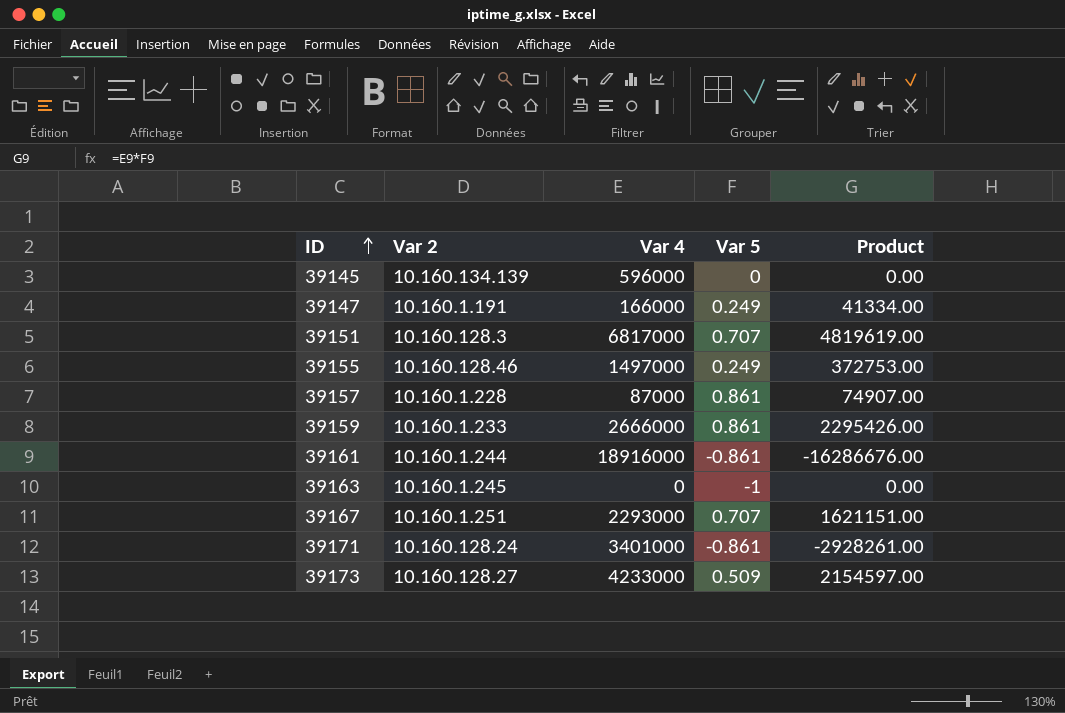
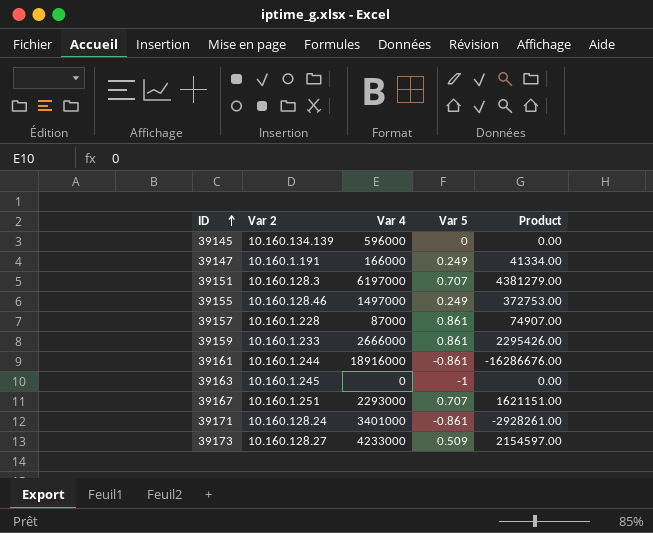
39151 | Var 4: 6817000 -> 6197000
39151 | Product: 4819619.00 -> 4381279.00

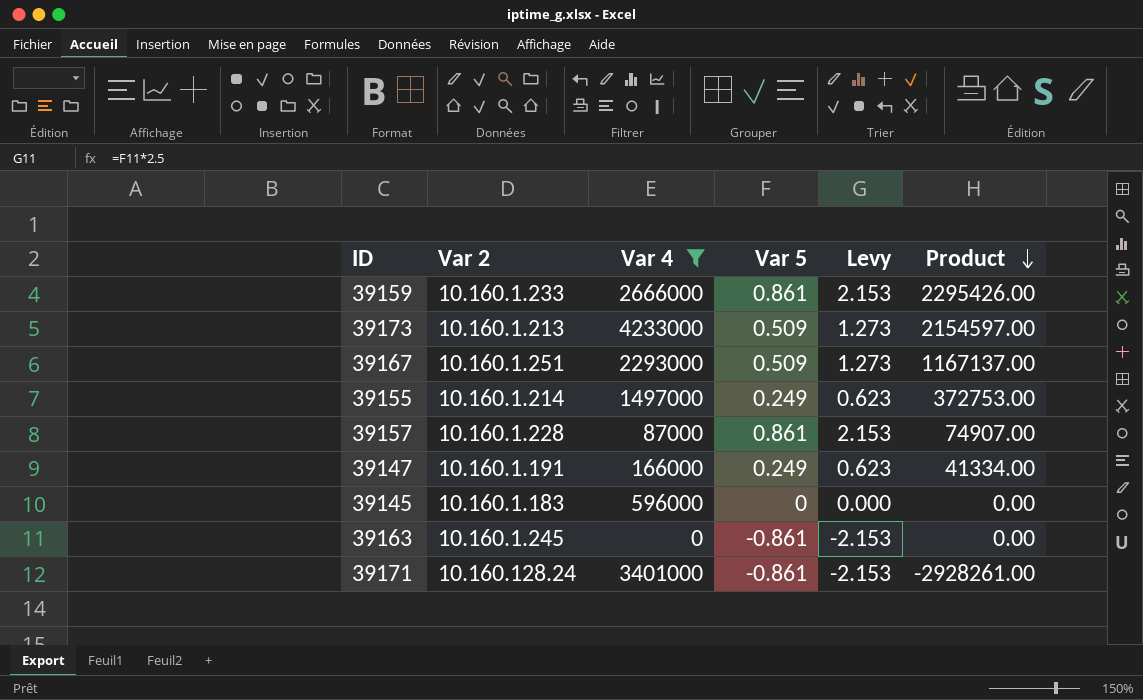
filter: none -> Var 4 <= 4233000
row order: ID ascending -> Product descending
column Levy | formula: none -> [Var 5] * 2.5
39173 | Var 2: 10.160.128.27 -> 10.160.1.213
39167 | Var 5: 0.707 -> 0.509
39167 | Product: 1621151.00 -> 1167137.00
39155 | Var 2: 10.160.128.46 -> 10.160.1.214
39145 | Var 2: 10.160.134.139 -> 10.160.1.183
39163 | Var 5: -1 -> -0.861

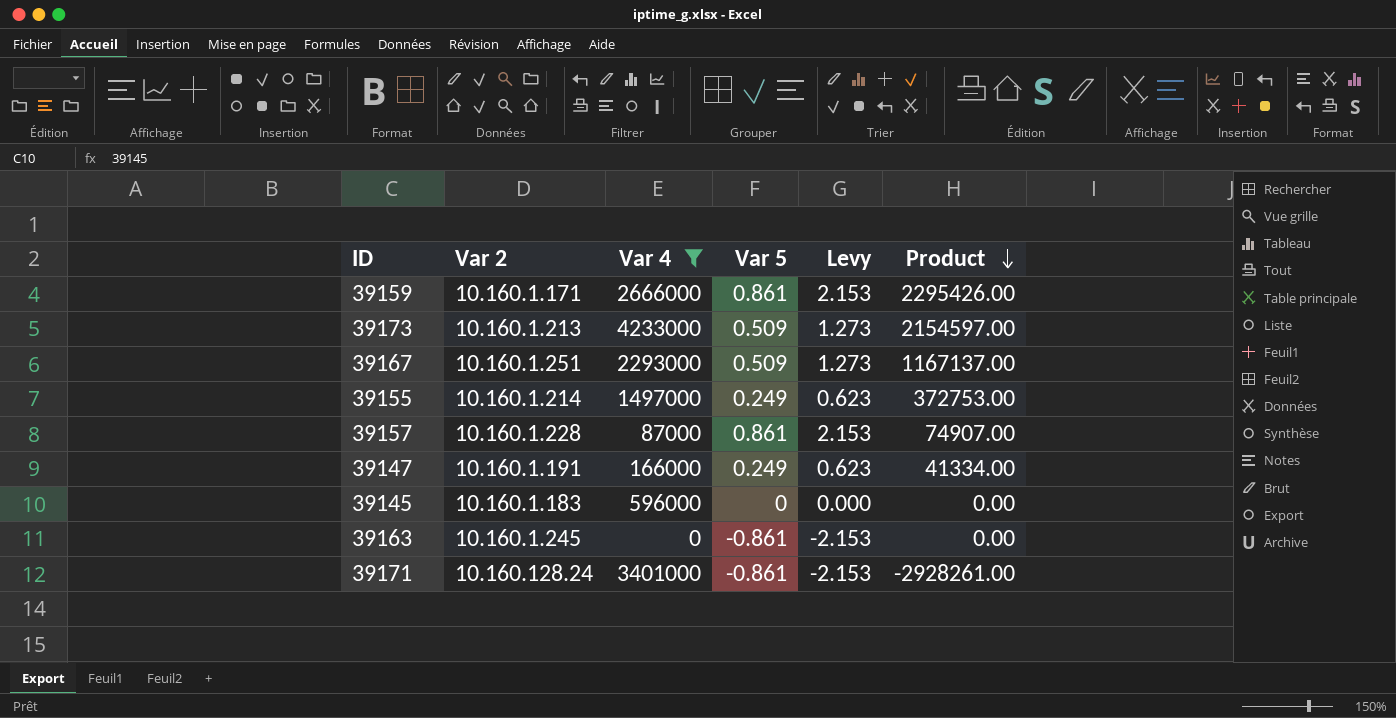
39159 | Var 2: 10.160.1.233 -> 10.160.1.171

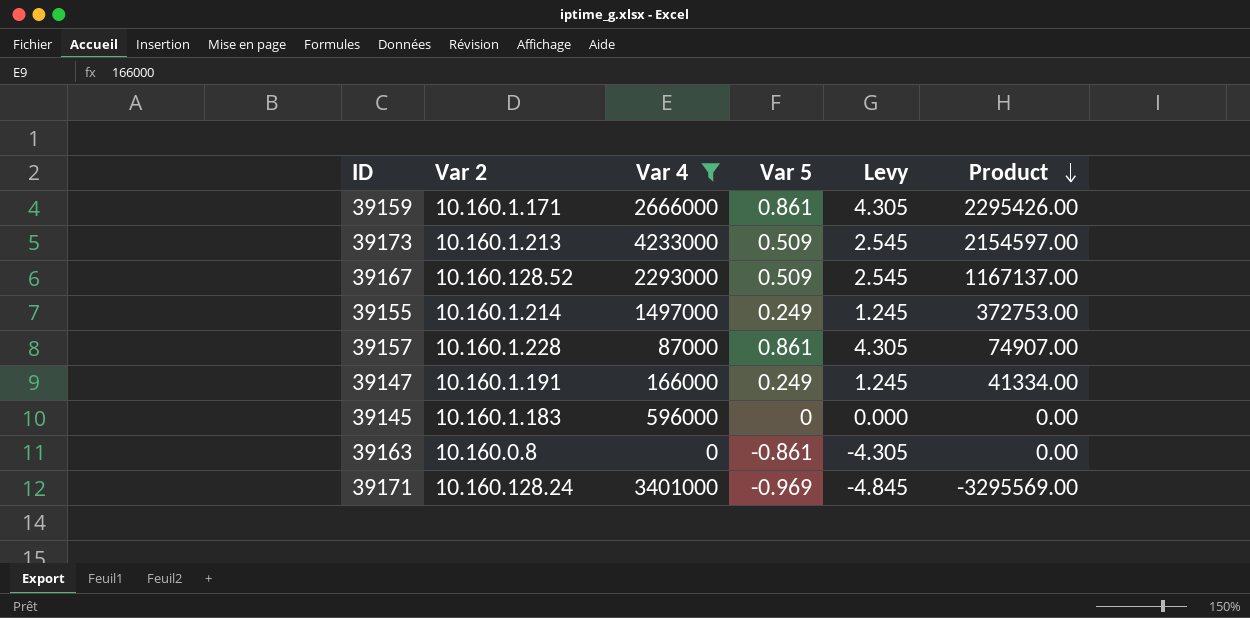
column Levy | formula: [Var 5] * 2.5 -> [Var 5] * 5
39167 | Var 2: 10.160.1.251 -> 10.160.128.52
39163 | Var 2: 10.160.1.245 -> 10.160.0.8
39171 | Var 5: -0.861 -> -0.969
39171 | Product: -2928261.00 -> -3295569.00

